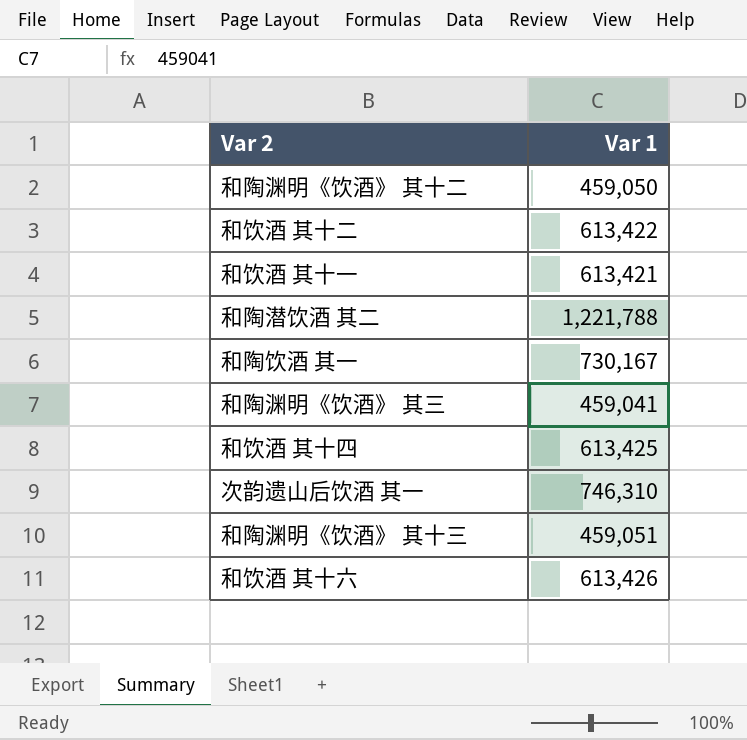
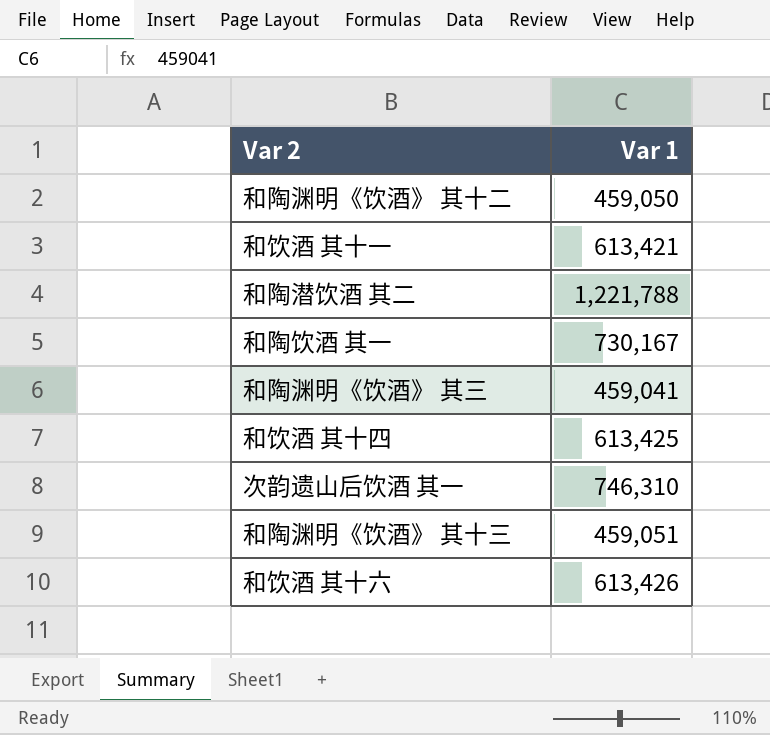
row 和饮酒 其十二: 613,422 -> none

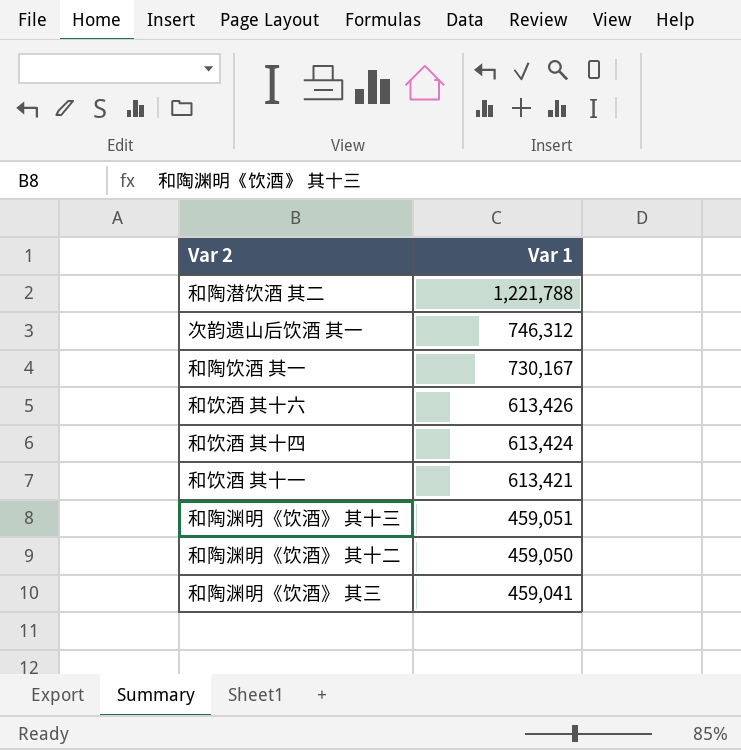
row order: none -> Var 1 descending
次韵遗山后饮酒 其一 | Var 1: 746,310 -> 746,312
和饮酒 其十四 | Var 1: 613,425 -> 613,424

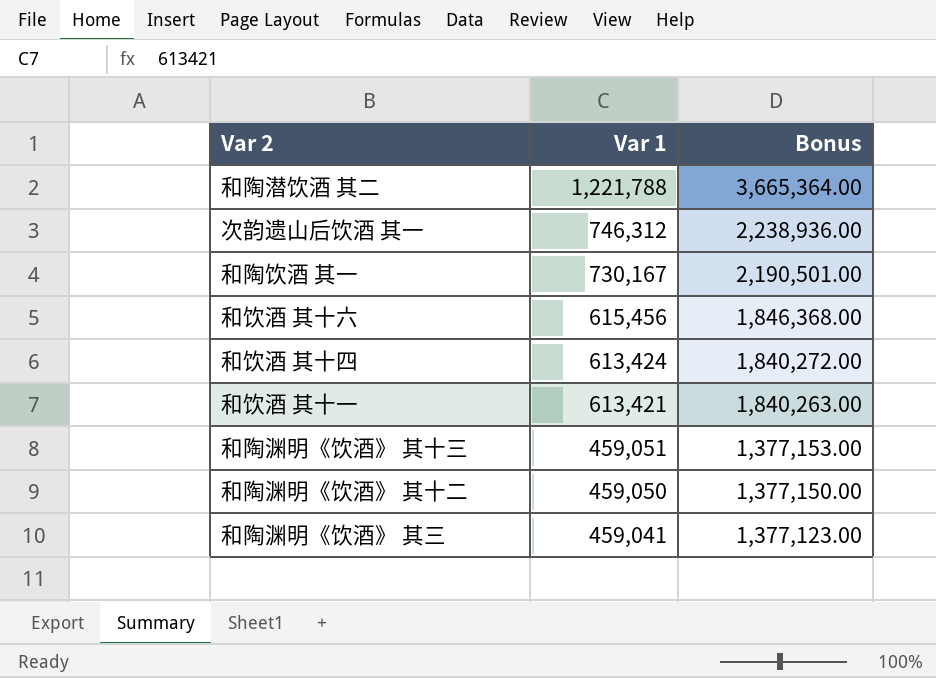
column Bonus | formula: none -> [Var 1] * 3
和饮酒 其十六 | Var 1: 613,426 -> 615,456

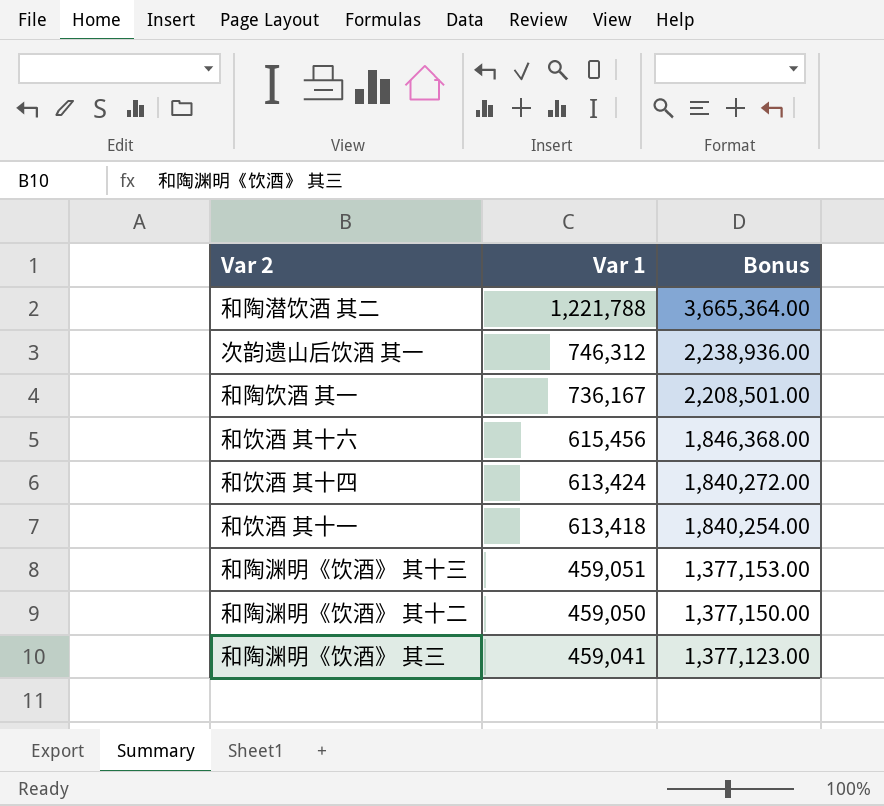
和陶饮酒 其一 | Var 1: 730,167 -> 736,167
和陶饮酒 其一 | Bonus: 2,190,501.00 -> 2,208,501.00
和饮酒 其十一 | Var 1: 613,421 -> 613,418
和饮酒 其十一 | Bonus: 1,840,263.00 -> 1,840,254.00

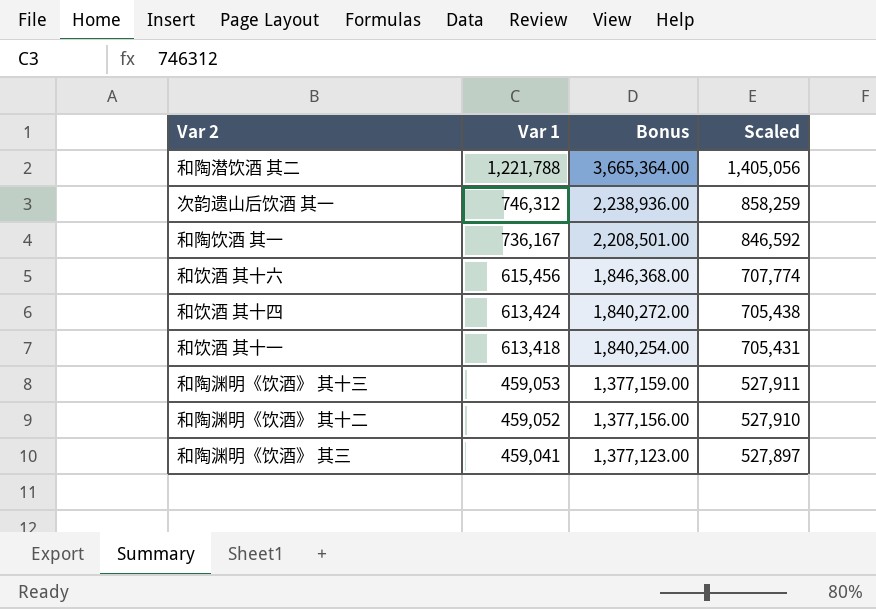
column Scaled | formula: none -> [Var 1] * 1.15
和陶渊明《饮酒》 其十三 | Var 1: 459,051 -> 459,053
和陶渊明《饮酒》 其十三 | Bonus: 1,377,153.00 -> 1,377,159.00
和陶渊明《饮酒》 其十二 | Var 1: 459,050 -> 459,052
和陶渊明《饮酒》 其十二 | Bonus: 1,377,150.00 -> 1,377,156.00

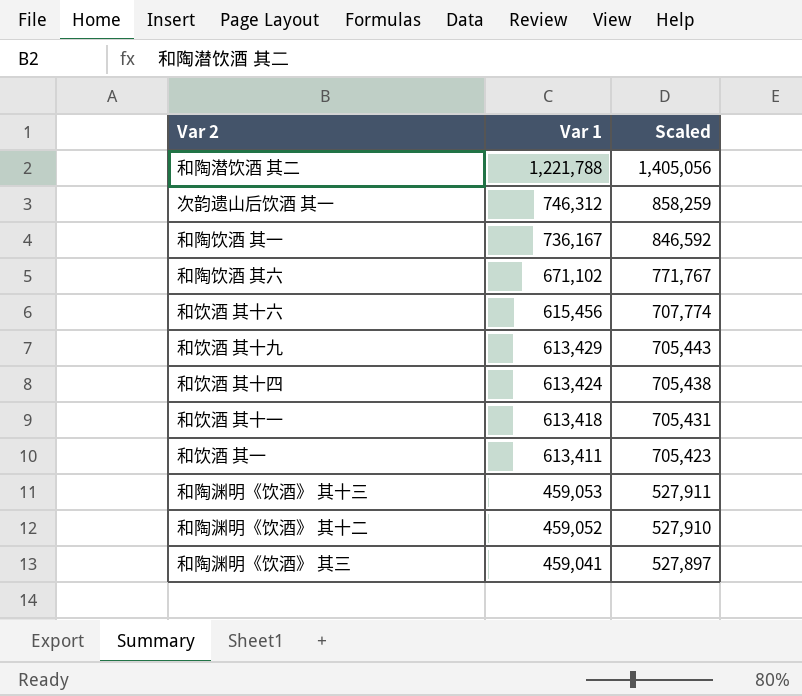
column Bonus | formula: [Var 1] * 3 -> none
row 和陶饮酒 其六: none -> 671,102 | 771,767
row 和饮酒 其十九: none -> 613,429 | 705,443
row 和饮酒 其一: none -> 613,411 | 705,423

